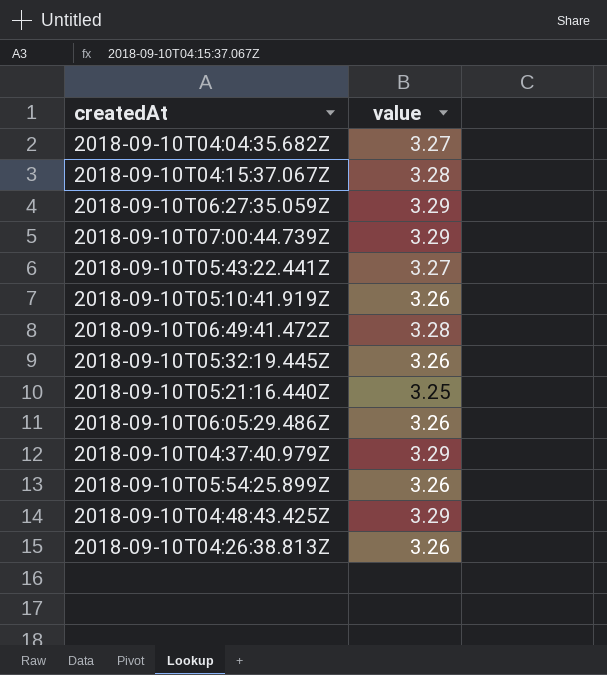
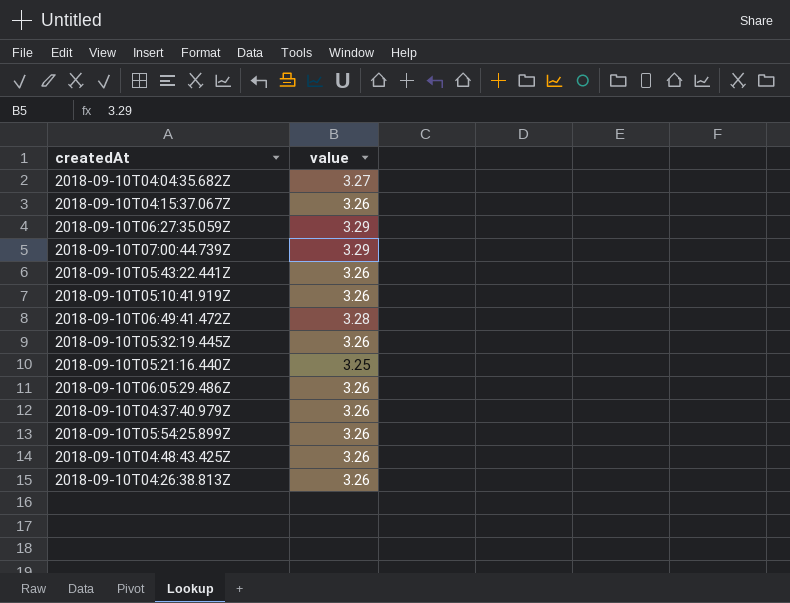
2018-09-10T04:15:37.067Z | value: 3.28 -> 3.26
2018-09-10T05:43:22.441Z | value: 3.27 -> 3.26
2018-09-10T04:37:40.979Z | value: 3.29 -> 3.26
2018-09-10T04:48:43.425Z | value: 3.29 -> 3.26

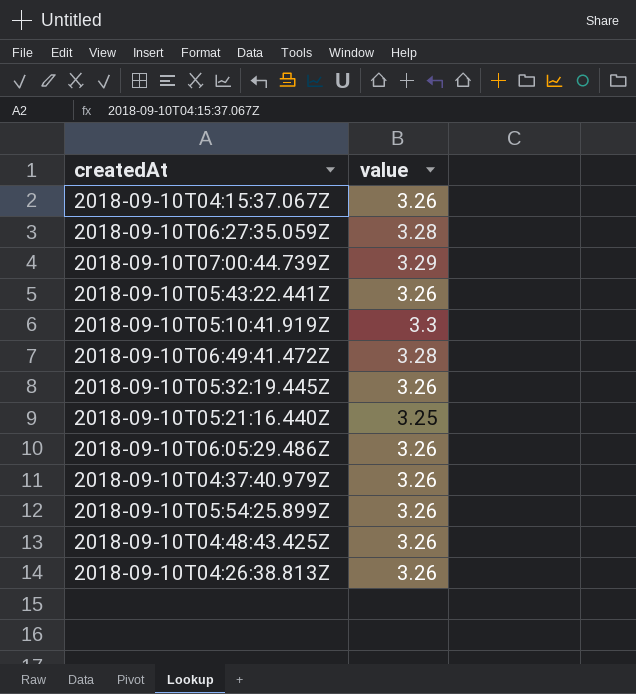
row 2018-09-10T04:04:35.682Z: 3.27 -> none
2018-09-10T06:27:35.059Z | value: 3.29 -> 3.28
2018-09-10T05:10:41.919Z | value: 3.26 -> 3.3

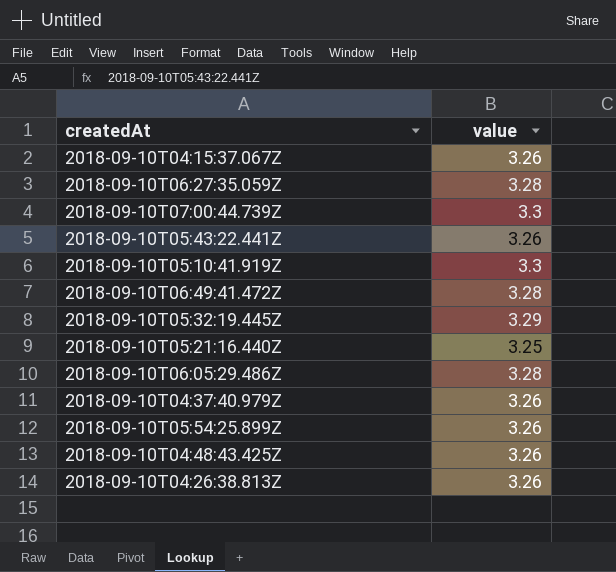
2018-09-10T07:00:44.739Z | value: 3.29 -> 3.3
2018-09-10T05:32:19.445Z | value: 3.26 -> 3.29
2018-09-10T06:05:29.486Z | value: 3.26 -> 3.28

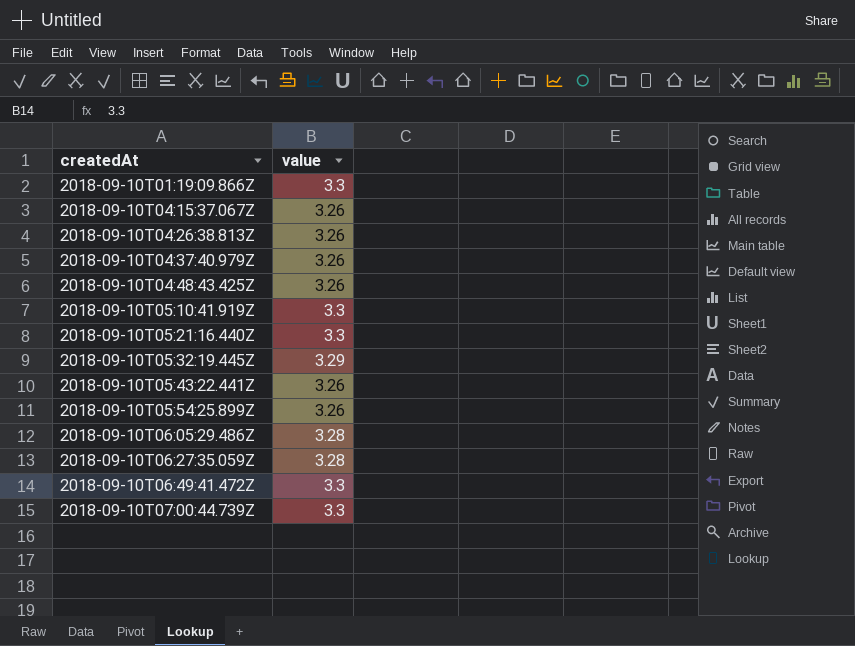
row order: none -> createdAt ascending
row 2018-09-10T01:19:09.866Z: none -> 3.3
2018-09-10T05:21:16.440Z | value: 3.25 -> 3.3
2018-09-10T06:49:41.472Z | value: 3.28 -> 3.3

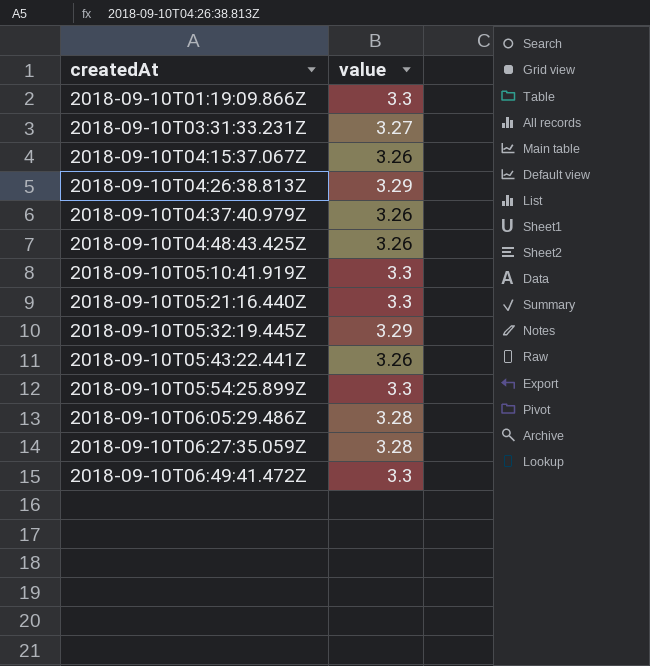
row 2018-09-10T07:00:44.739Z: 3.3 -> none
row 2018-09-10T03:31:33.231Z: none -> 3.27
2018-09-10T04:26:38.813Z | value: 3.26 -> 3.29
2018-09-10T05:54:25.899Z | value: 3.26 -> 3.3

